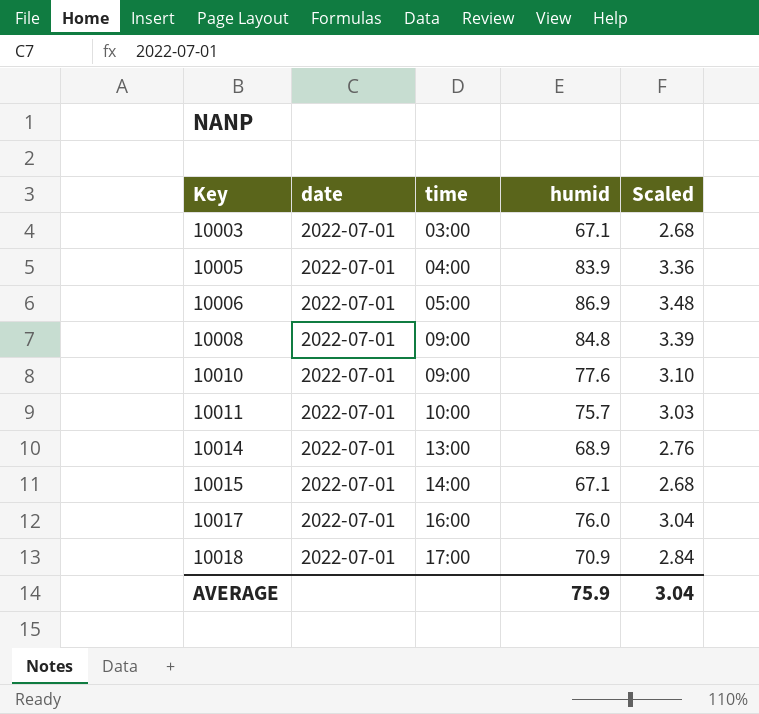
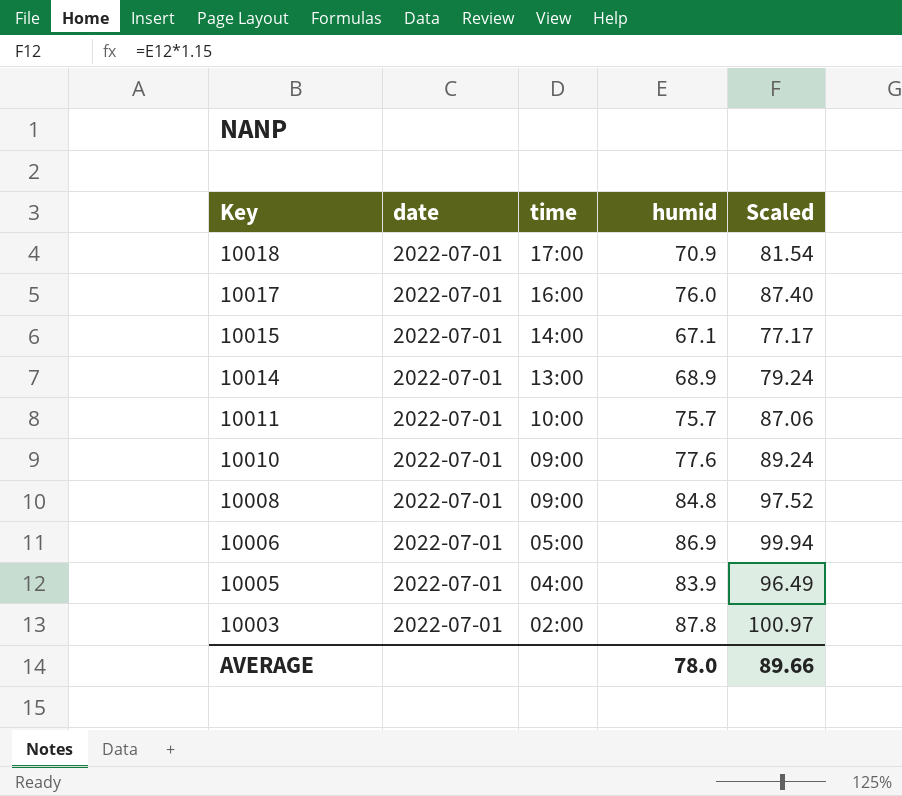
row order: Key ascending -> Key descending
column Scaled | formula: [humid] * 0.04 -> [humid] * 1.15
10003 | time: 03:00 -> 02:00
10003 | humid: 67.1 -> 87.8
AVERAGE | humid: 75.9 -> 78.0
AVERAGE | Scaled: 3.04 -> 89.66

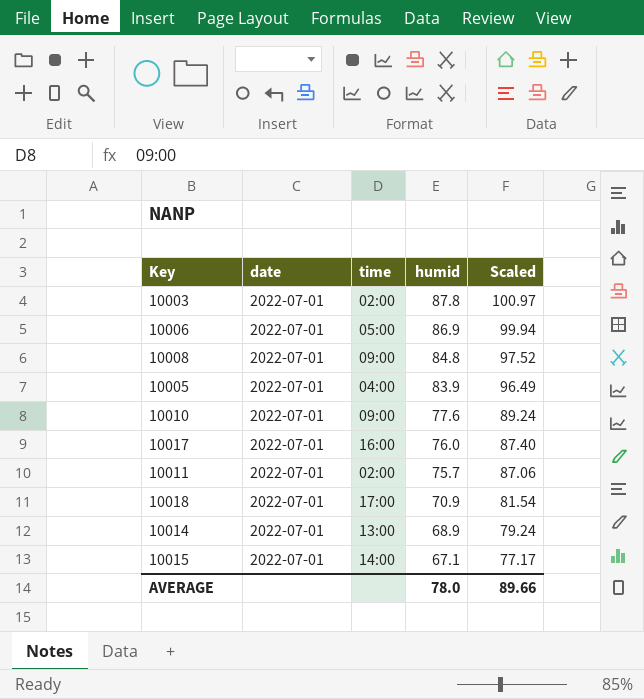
row order: Key descending -> humid descending
10011 | time: 10:00 -> 02:00

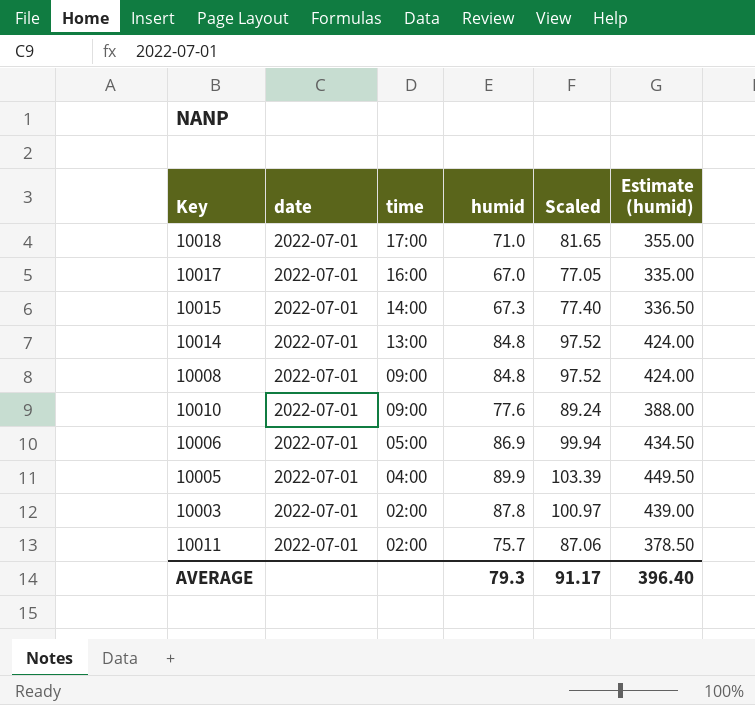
row order: humid descending -> time descending
column Estimate (humid) | formula: none -> [humid] * 5
10018 | humid: 70.9 -> 71.0
10018 | Scaled: 81.54 -> 81.65
10017 | humid: 76.0 -> 67.0
10017 | Scaled: 87.40 -> 77.05
10015 | humid: 67.1 -> 67.3
10015 | Scaled: 77.17 -> 77.40
10014 | humid: 68.9 -> 84.8
10014 | Scaled: 79.24 -> 97.52
10005 | humid: 83.9 -> 89.9
10005 | Scaled: 96.49 -> 103.39
AVERAGE | humid: 78.0 -> 79.3
AVERAGE | Scaled: 89.66 -> 91.17

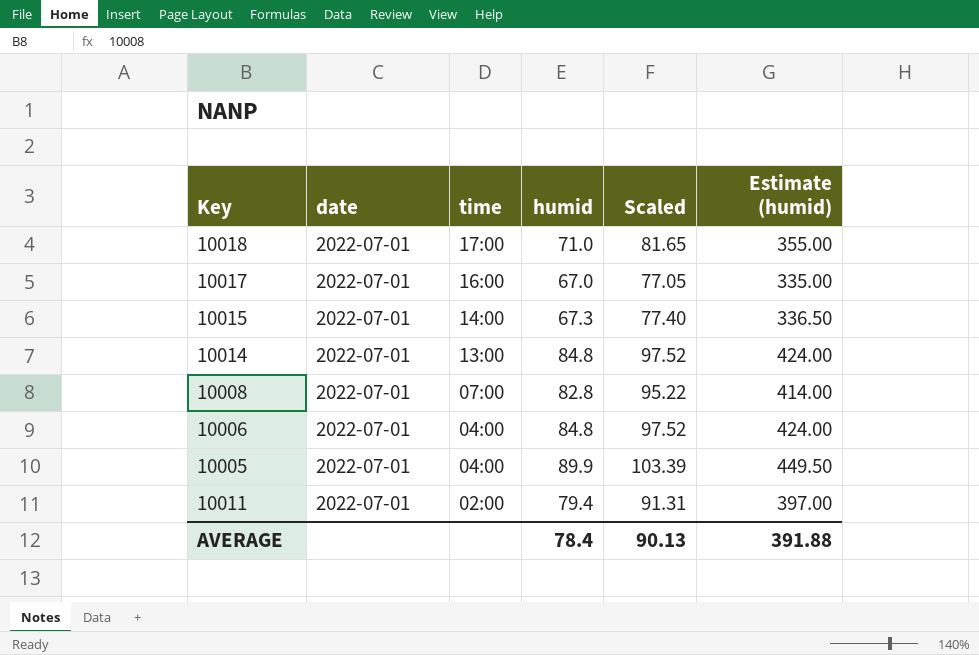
row 10010: 2022-07-01 | 09:00 | 77.6 | 89.24 | 388.00 -> none
row 10003: 2022-07-01 | 02:00 | 87.8 | 100.97 | 439.00 -> none
10008 | time: 09:00 -> 07:00
10008 | humid: 84.8 -> 82.8
10008 | Scaled: 97.52 -> 95.22
10008 | Estimate (humid): 424.00 -> 414.00
10006 | time: 05:00 -> 04:00
10006 | humid: 86.9 -> 84.8
10006 | Scaled: 99.94 -> 97.52
10006 | Estimate (humid): 434.50 -> 424.00
10011 | humid: 75.7 -> 79.4
10011 | Scaled: 87.06 -> 91.31
10011 | Estimate (humid): 378.50 -> 397.00
AVERAGE | humid: 79.3 -> 78.4
AVERAGE | Scaled: 91.17 -> 90.13
AVERAGE | Estimate (humid): 396.40 -> 391.88

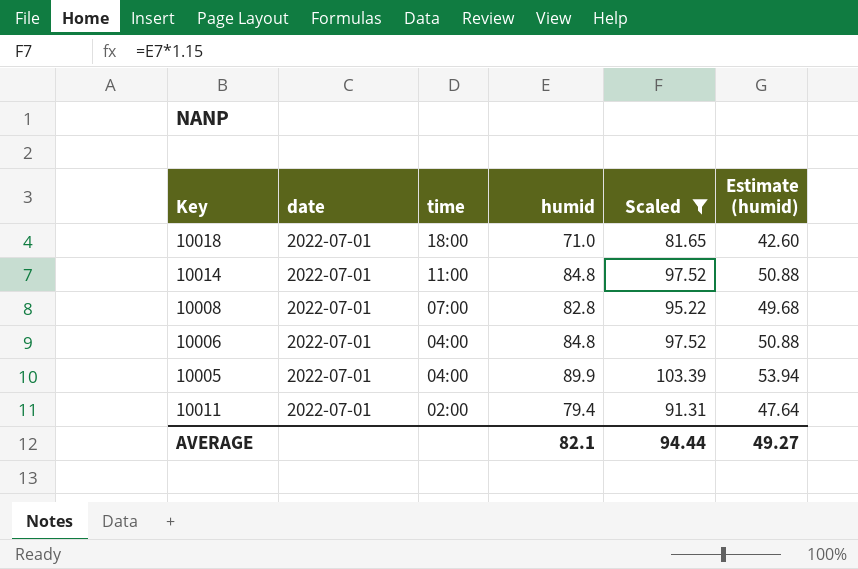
filter: none -> Scaled >= 81.65
column Estimate (humid) | formula: [humid] * 5 -> [humid] * 0.6
10018 | time: 17:00 -> 18:00
10014 | time: 13:00 -> 11:00
AVERAGE | humid: 78.4 -> 82.1
AVERAGE | Scaled: 90.13 -> 94.44
AVERAGE | Estimate (humid): 391.88 -> 49.27

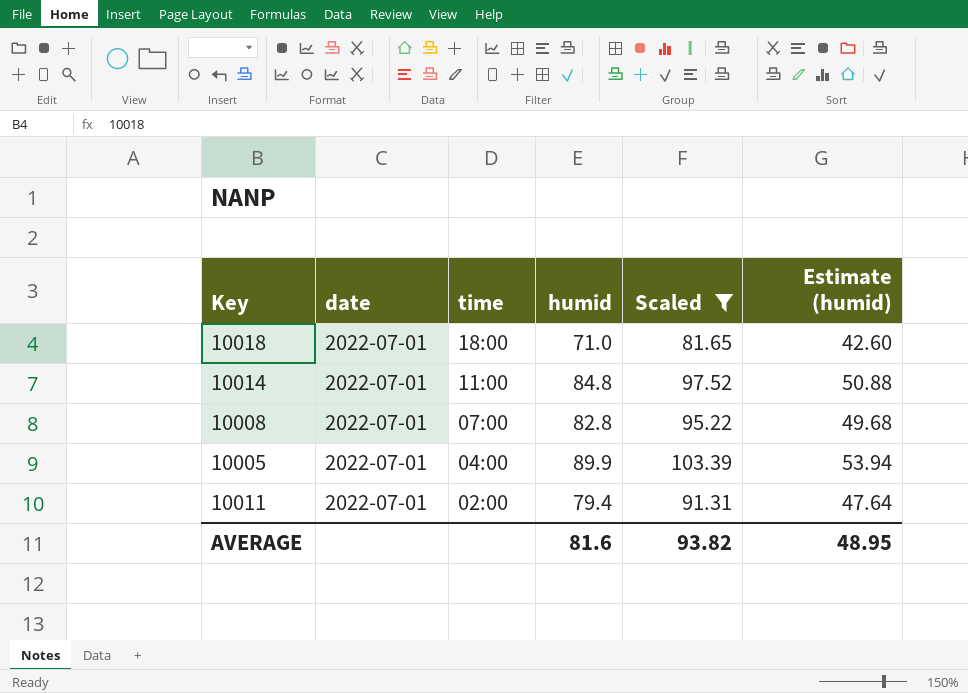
row 10006: 2022-07-01 | 04:00 | 84.8 | 97.52 | 50.88 -> none
AVERAGE | humid: 82.1 -> 81.6
AVERAGE | Scaled: 94.44 -> 93.82
AVERAGE | Estimate (humid): 49.27 -> 48.95

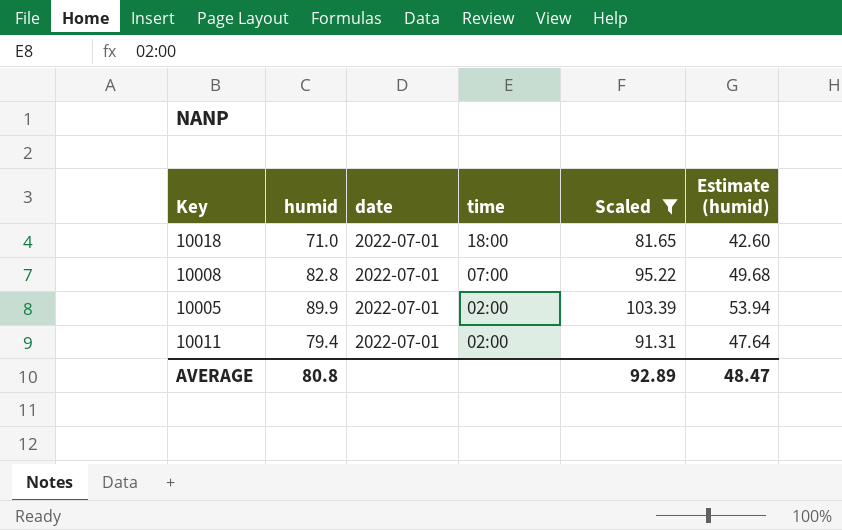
column humid | position: 4 -> 2
row 10014: 2022-07-01 | 11:00 | 84.8 | 97.52 | 50.88 -> none
10005 | time: 04:00 -> 02:00
AVERAGE | humid: 81.6 -> 80.8
AVERAGE | Scaled: 93.82 -> 92.89
AVERAGE | Estimate (humid): 48.95 -> 48.47

